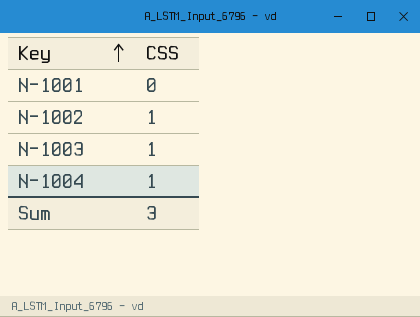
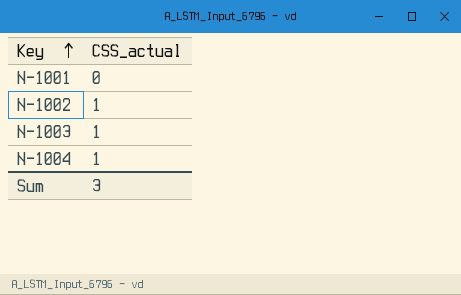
column name: CSS -> CSS_actual

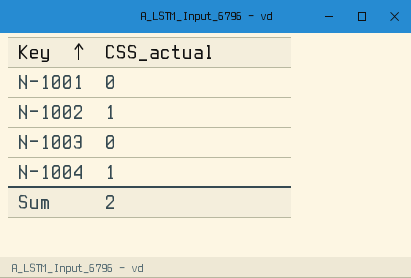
N-1003 | CSS_actual: 1 -> 0
Sum | CSS_actual: 3 -> 2

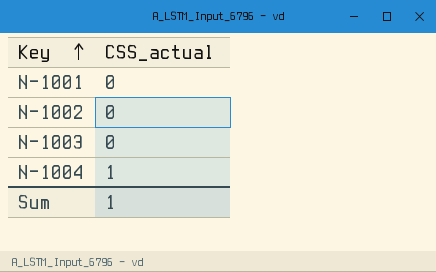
N-1002 | CSS_actual: 1 -> 0
Sum | CSS_actual: 2 -> 1

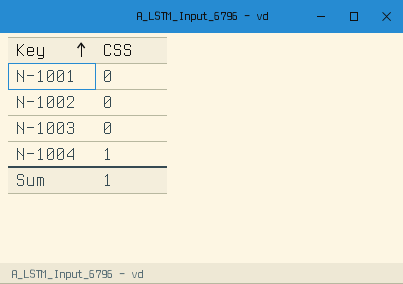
column name: CSS_actual -> CSS

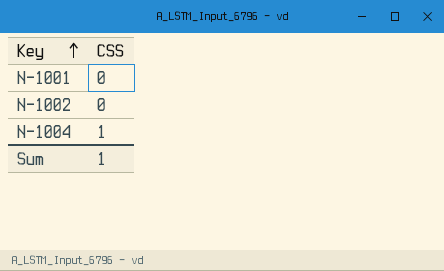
row N-1003: 0 -> none

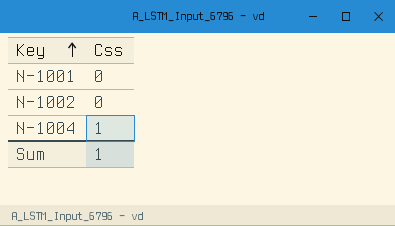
column name: CSS -> Css

